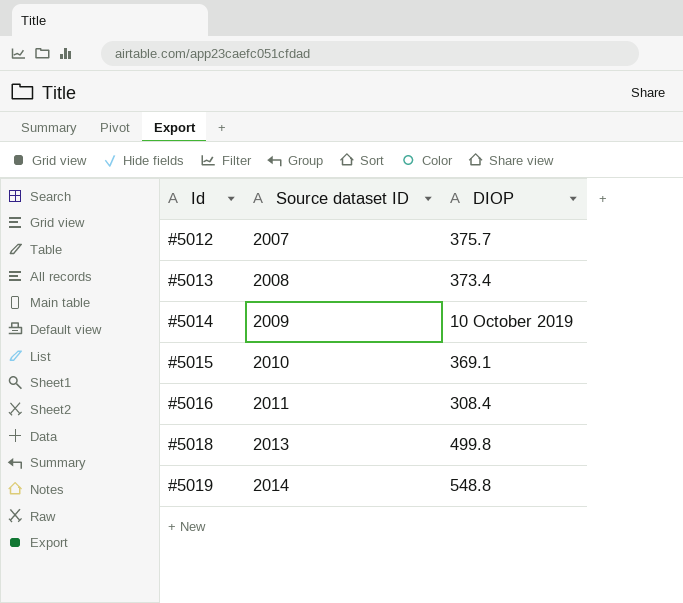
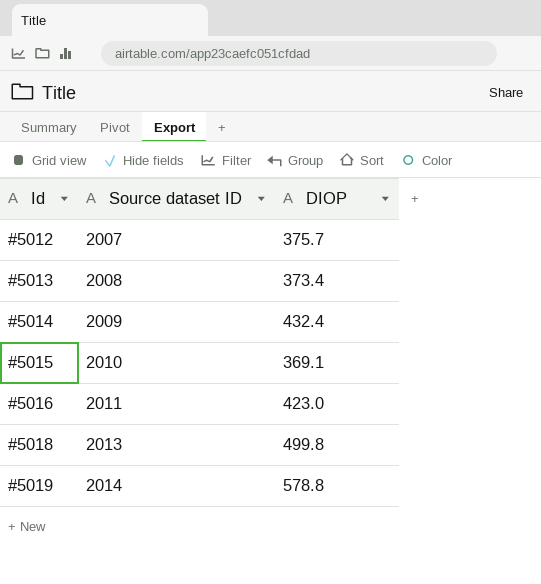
#5014 | DIOP: 10 October 2019 -> 432.4
#5016 | DIOP: 308.4 -> 423.0
#5019 | DIOP: 548.8 -> 578.8

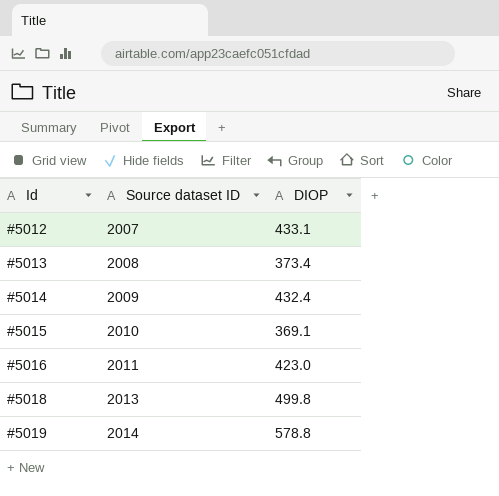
#5012 | DIOP: 375.7 -> 433.1

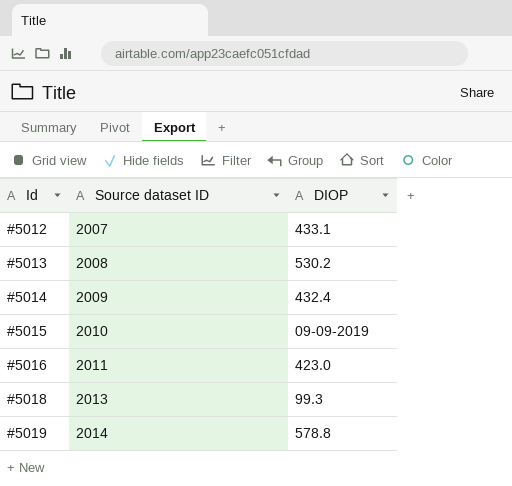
#5013 | DIOP: 373.4 -> 530.2
#5015 | DIOP: 369.1 -> 09-09-2019
#5018 | DIOP: 499.8 -> 99.3

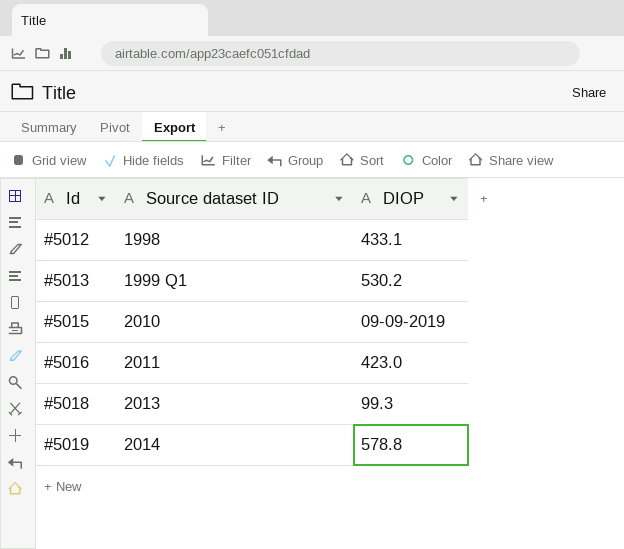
row #5014: 2009 | 432.4 -> none
#5012 | Source dataset ID: 2007 -> 1998
#5013 | Source dataset ID: 2008 -> 1999 Q1

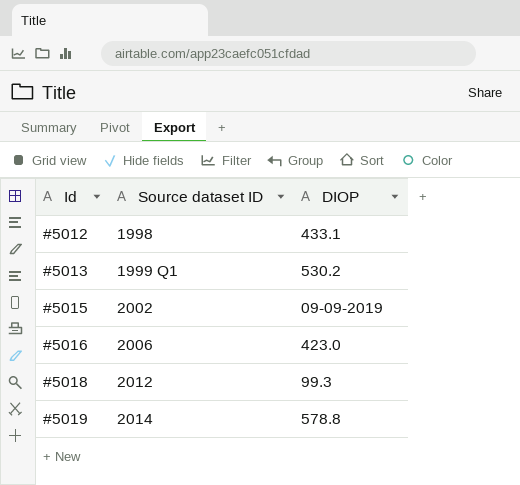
#5015 | Source dataset ID: 2010 -> 2002
#5016 | Source dataset ID: 2011 -> 2006
#5018 | Source dataset ID: 2013 -> 2012

